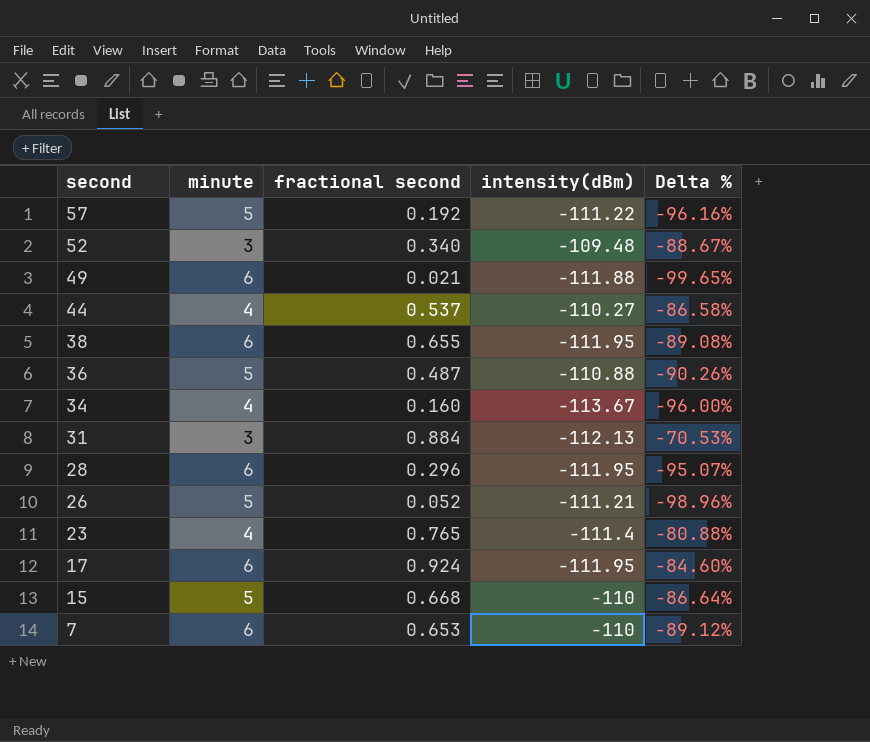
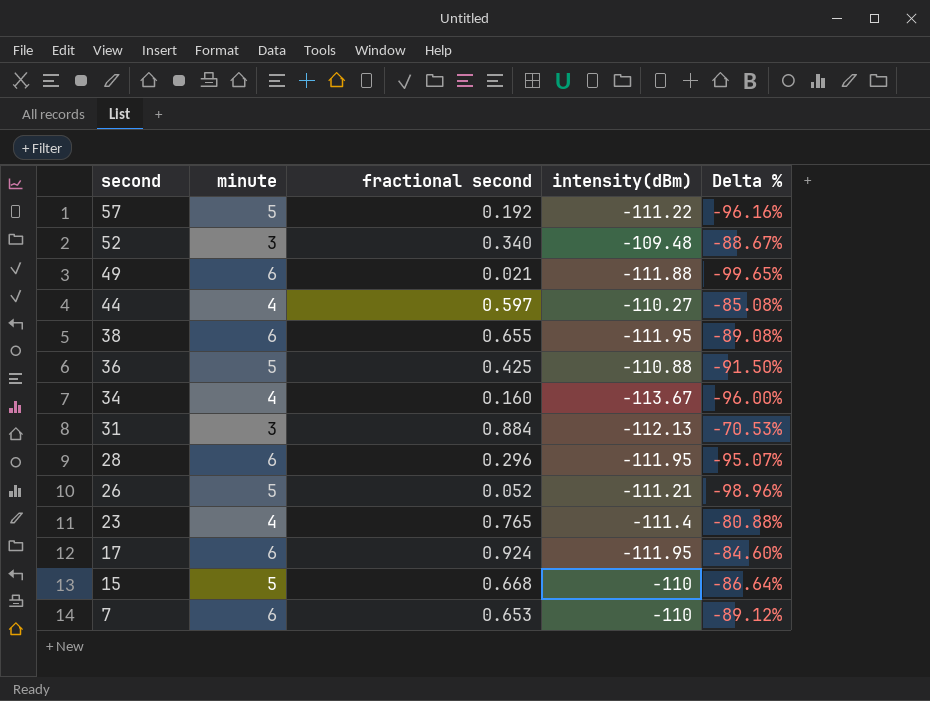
44 | fractional second: 0.537 -> 0.597
44 | Delta %: -86.58% -> -85.08%
36 | fractional second: 0.487 -> 0.425
36 | Delta %: -90.26% -> -91.50%

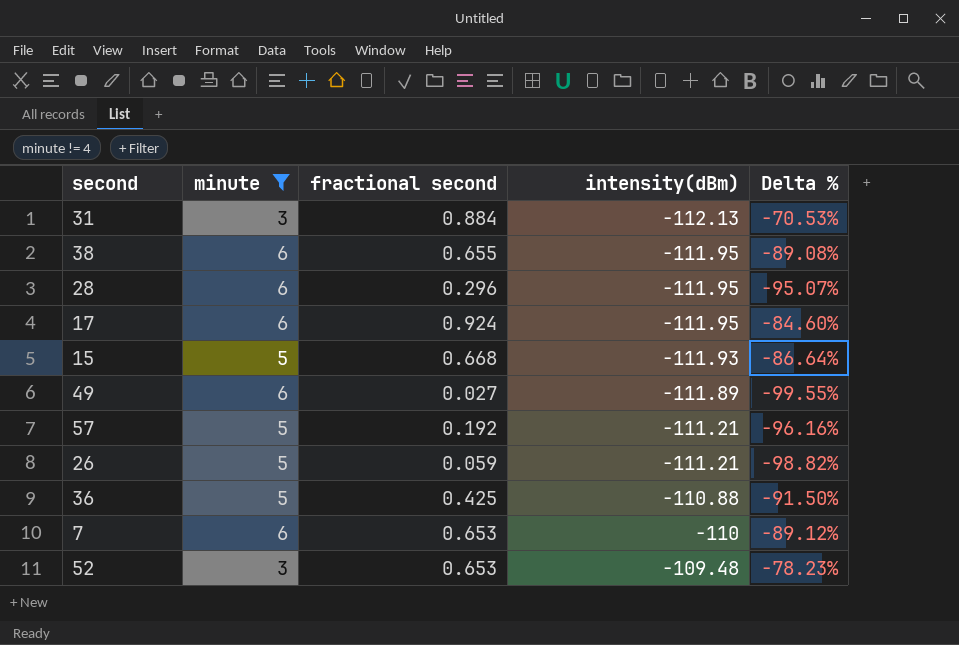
filter: none -> minute != 4
row order: second descending -> intensity(dBm) ascending
15 | intensity(dBm): -110 -> -111.93
49 | fractional second: 0.021 -> 0.027
49 | intensity(dBm): -111.88 -> -111.89
49 | Delta %: -99.65% -> -99.55%
57 | intensity(dBm): -111.22 -> -111.21
26 | fractional second: 0.052 -> 0.059
26 | Delta %: -98.96% -> -98.82%
52 | fractional second: 0.340 -> 0.653
52 | Delta %: -88.67% -> -78.23%

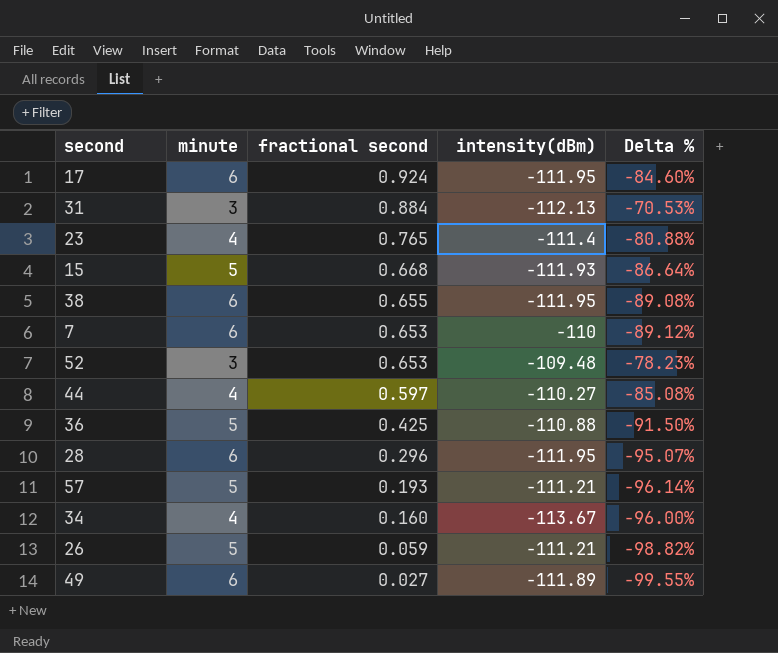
filter: minute != 4 -> none
row order: intensity(dBm) ascending -> fractional second descending
57 | fractional second: 0.192 -> 0.193
57 | Delta %: -96.16% -> -96.14%

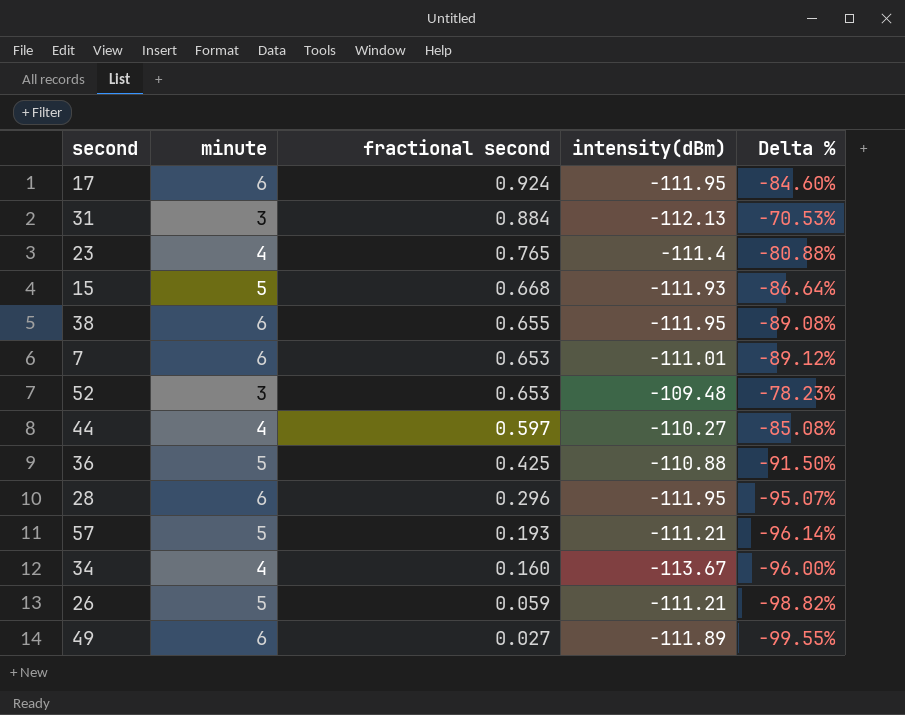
7 | intensity(dBm): -110 -> -111.01

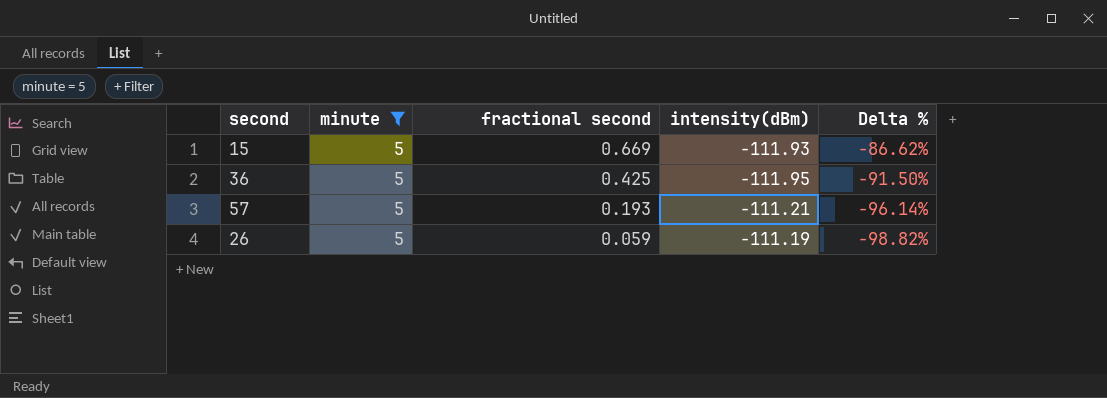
filter: none -> minute = 5
15 | fractional second: 0.668 -> 0.669
15 | Delta %: -86.64% -> -86.62%
36 | intensity(dBm): -110.88 -> -111.95
26 | intensity(dBm): -111.21 -> -111.19

